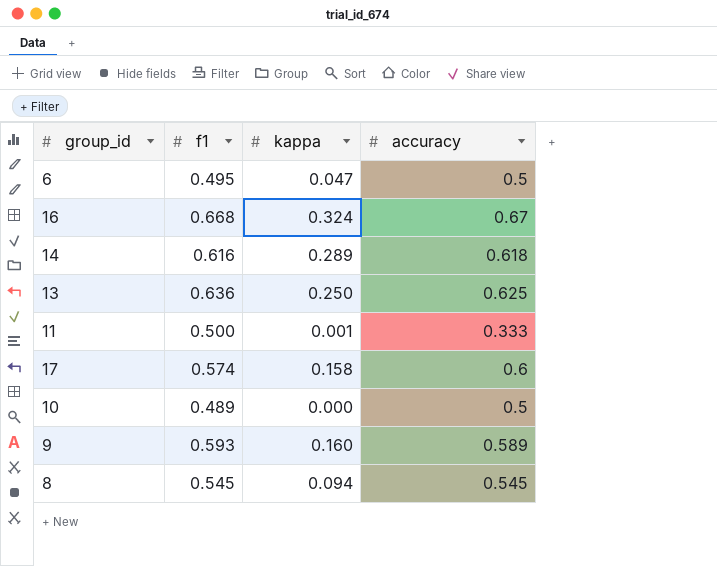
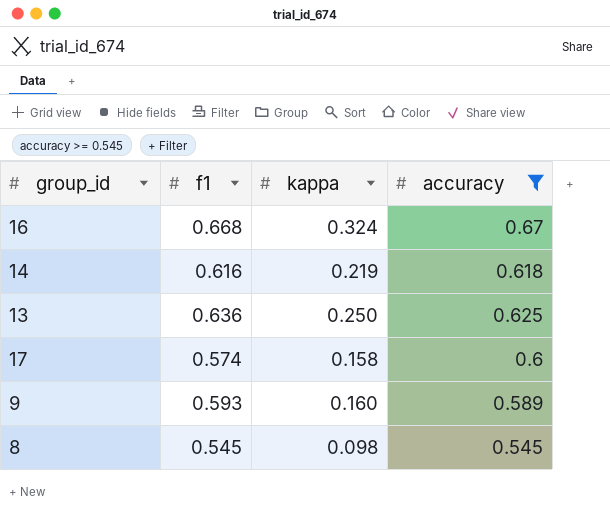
filter: none -> accuracy >= 0.545
14 | kappa: 0.289 -> 0.219
8 | kappa: 0.094 -> 0.098

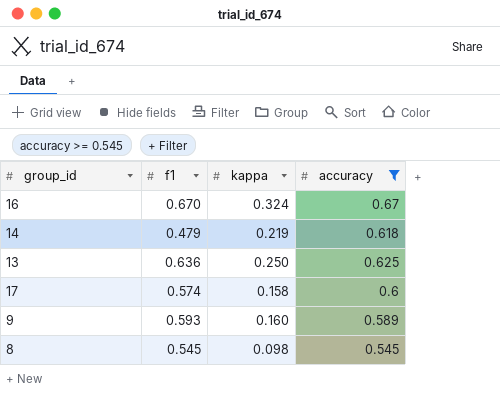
16 | f1: 0.668 -> 0.670
14 | f1: 0.616 -> 0.479

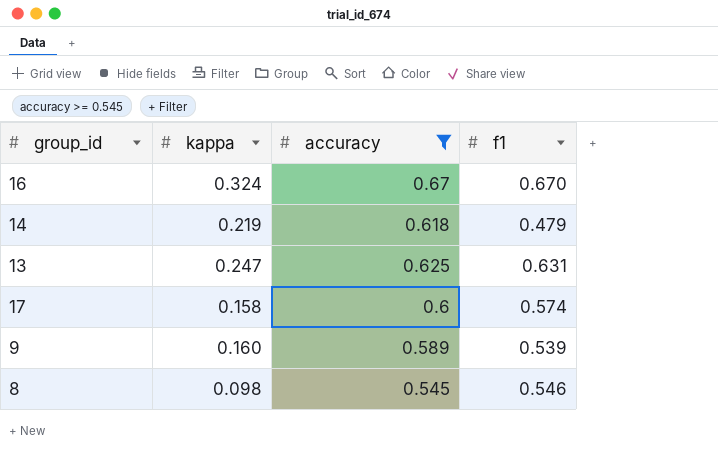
column f1 | position: 2 -> 4
13 | kappa: 0.250 -> 0.247
13 | f1: 0.636 -> 0.631
9 | f1: 0.593 -> 0.539
8 | f1: 0.545 -> 0.546

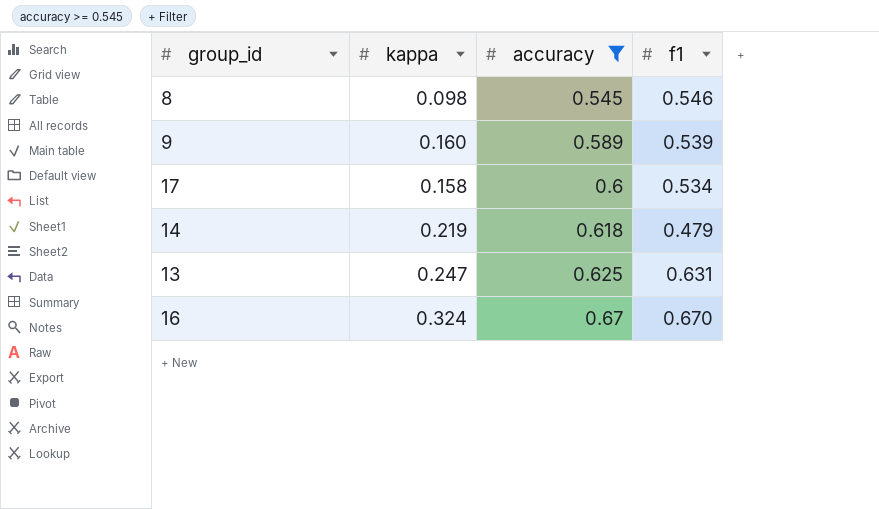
row order: none -> accuracy ascending
17 | f1: 0.574 -> 0.534

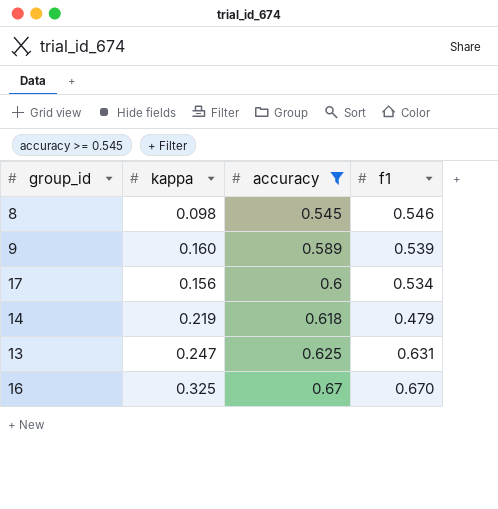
17 | kappa: 0.158 -> 0.156
16 | kappa: 0.324 -> 0.325

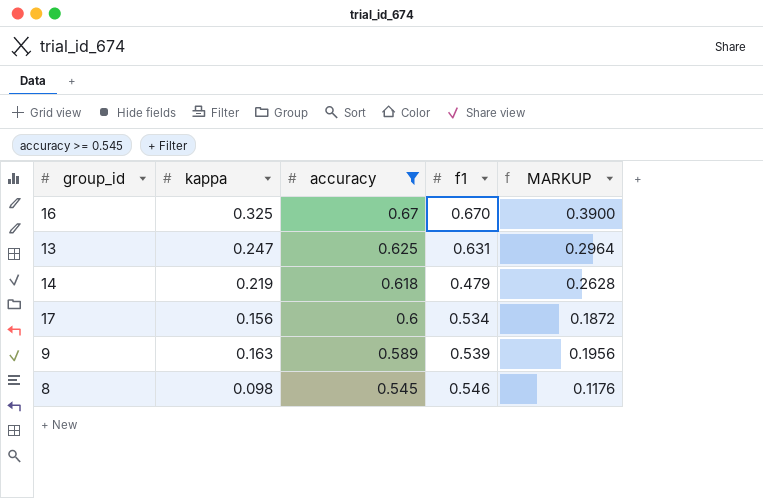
row order: accuracy ascending -> accuracy descending
column MARKUP | formula: none -> [kappa] * 1.2
9 | kappa: 0.160 -> 0.163

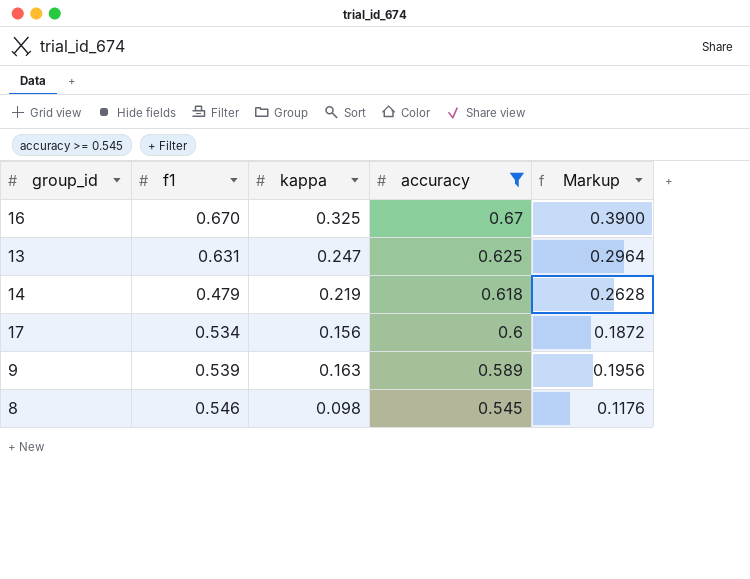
column f1 | position: 4 -> 2
column name: MARKUP -> Markup

